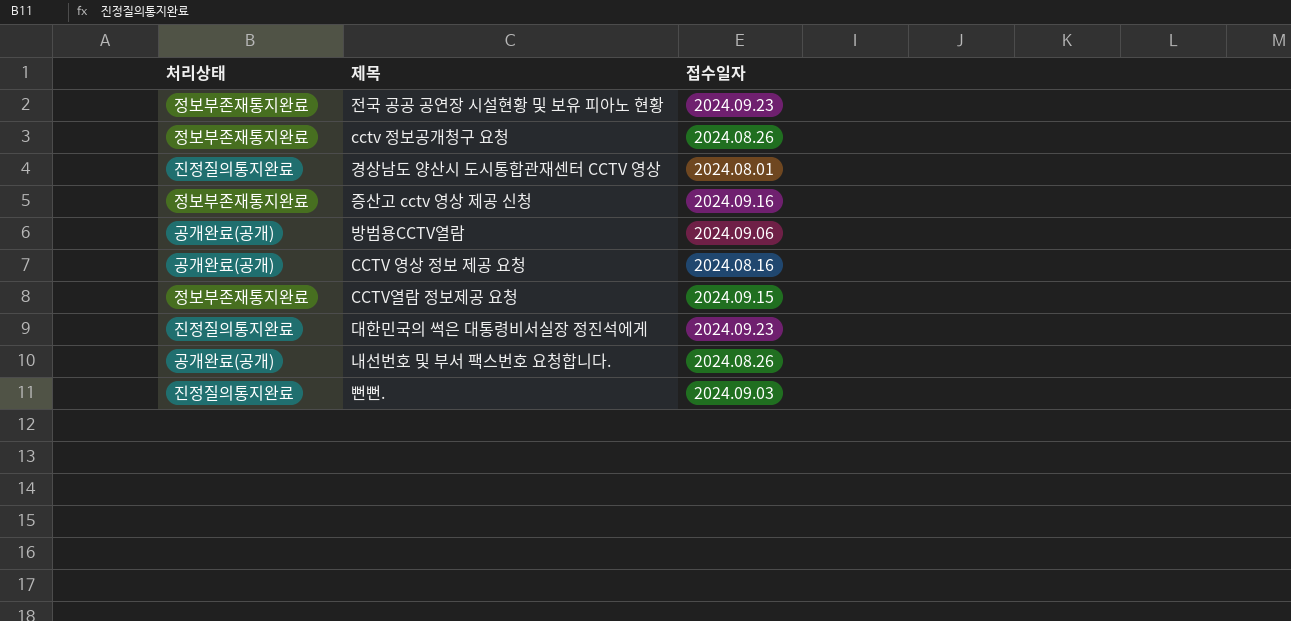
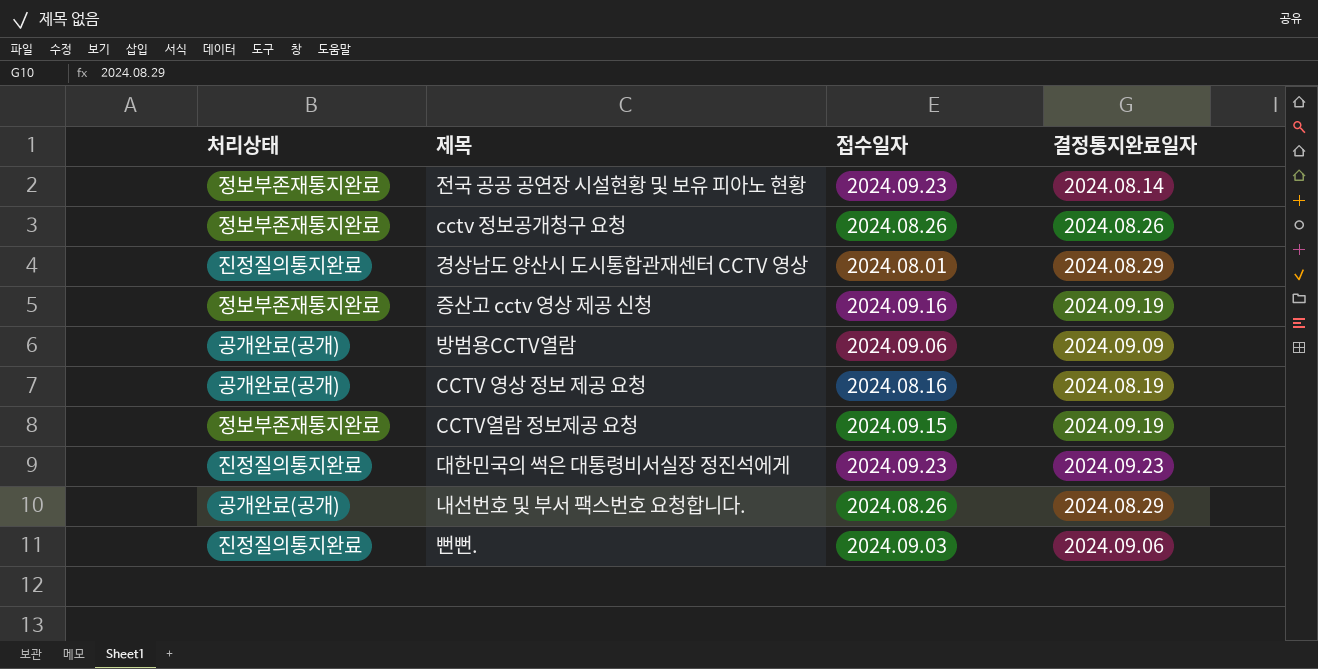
column 결정통지완료일자 | position: none -> 4

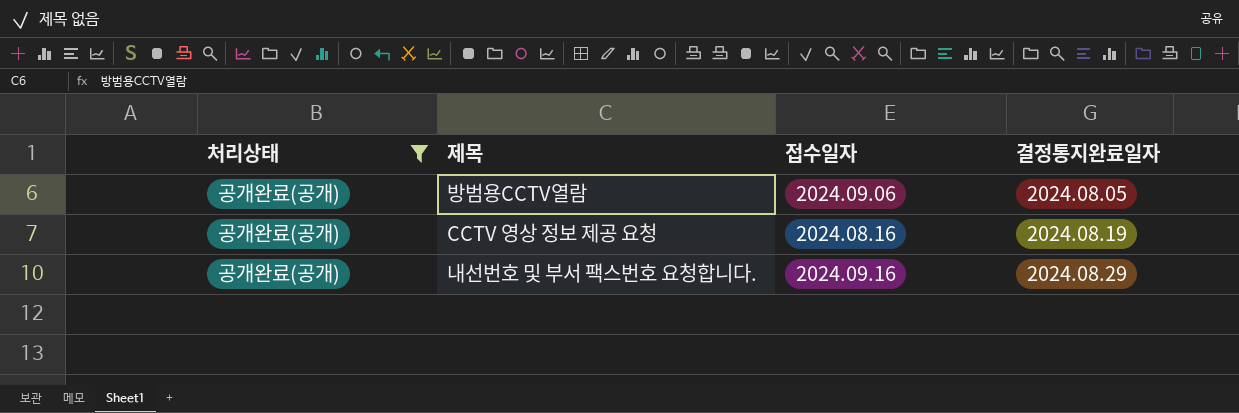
filter: none -> 처리상태 = 공개완료(공개)
방범용CCTV열람 | 결정통지완료일자: 2024.09.09 -> 2024.08.05
내선번호 및 부서 팩스번호 요청합니다. | 접수일자: 2024.08.26 -> 2024.09.16

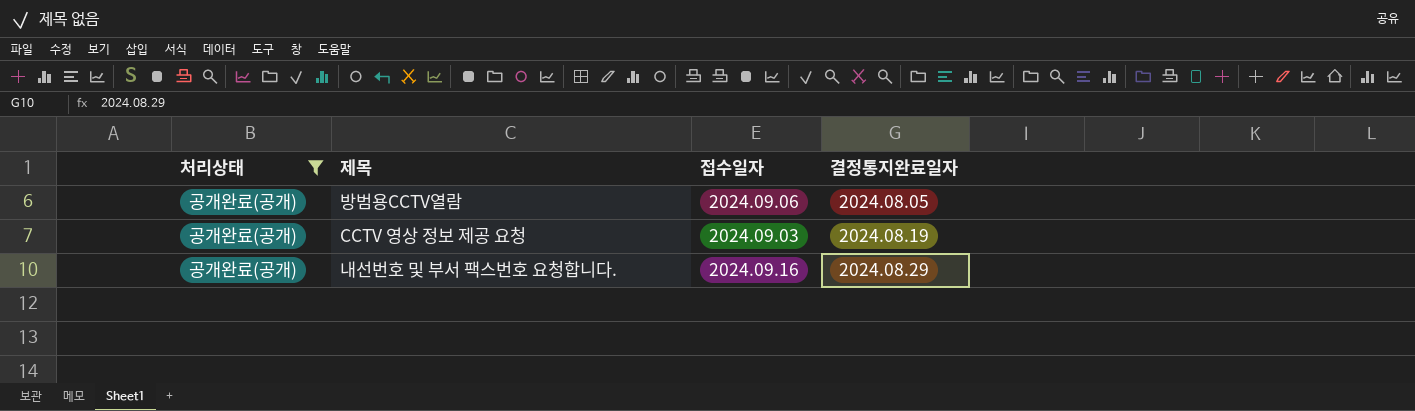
CCTV 영상 정보 제공 요청 | 접수일자: 2024.08.16 -> 2024.09.03

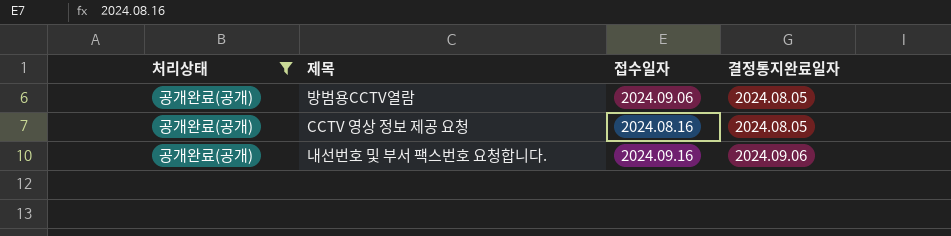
CCTV 영상 정보 제공 요청 | 접수일자: 2024.09.03 -> 2024.08.16
CCTV 영상 정보 제공 요청 | 결정통지완료일자: 2024.08.19 -> 2024.08.05
내선번호 및 부서 팩스번호 요청합니다. | 결정통지완료일자: 2024.08.29 -> 2024.09.06

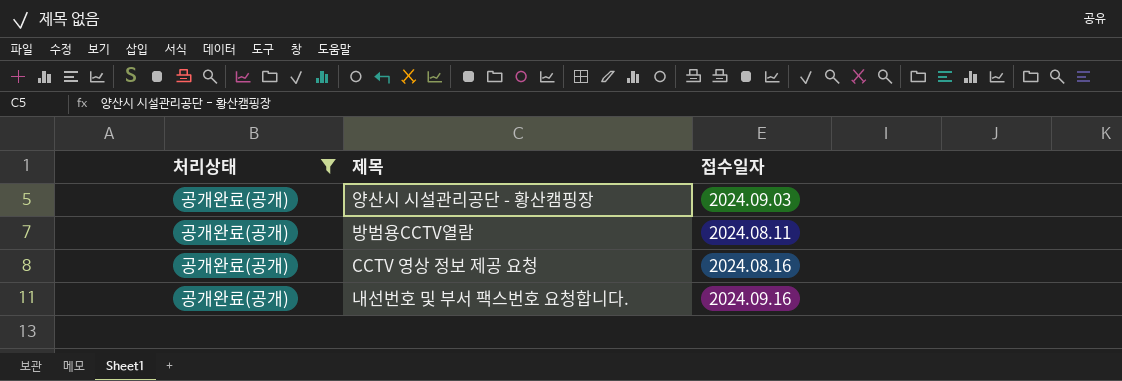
column 결정통지완료일자 | position: 4 -> none
row 양산시 시설관리공단 - 황산캠핑장: none -> 공개완료(공개) | 2024.09.03
방범용CCTV열람 | 접수일자: 2024.09.06 -> 2024.08.11

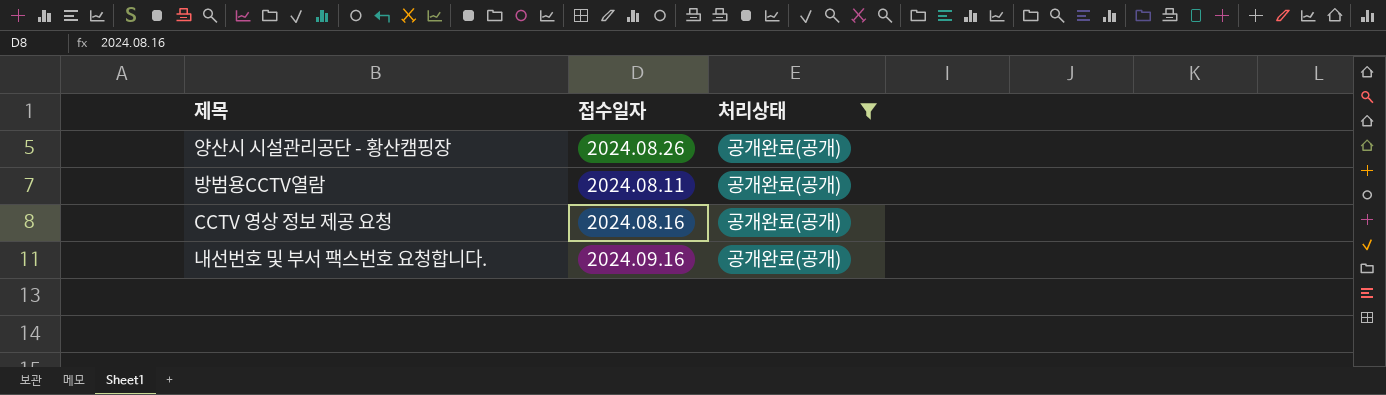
column 처리상태 | position: 1 -> 3
양산시 시설관리공단 - 황산캠핑장 | 접수일자: 2024.09.03 -> 2024.08.26

